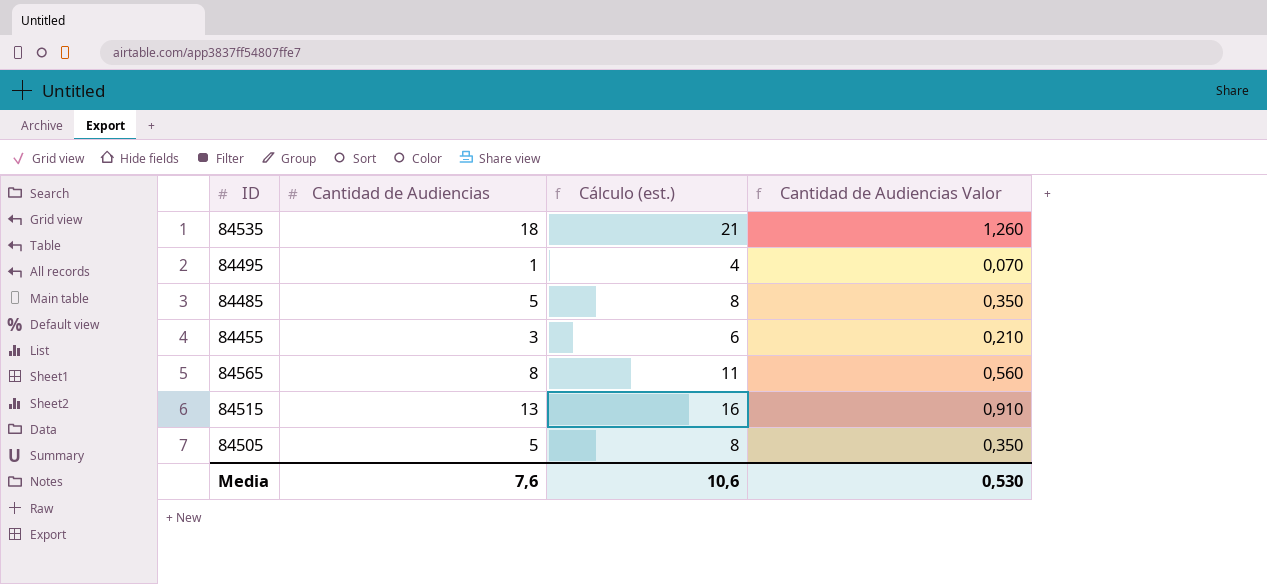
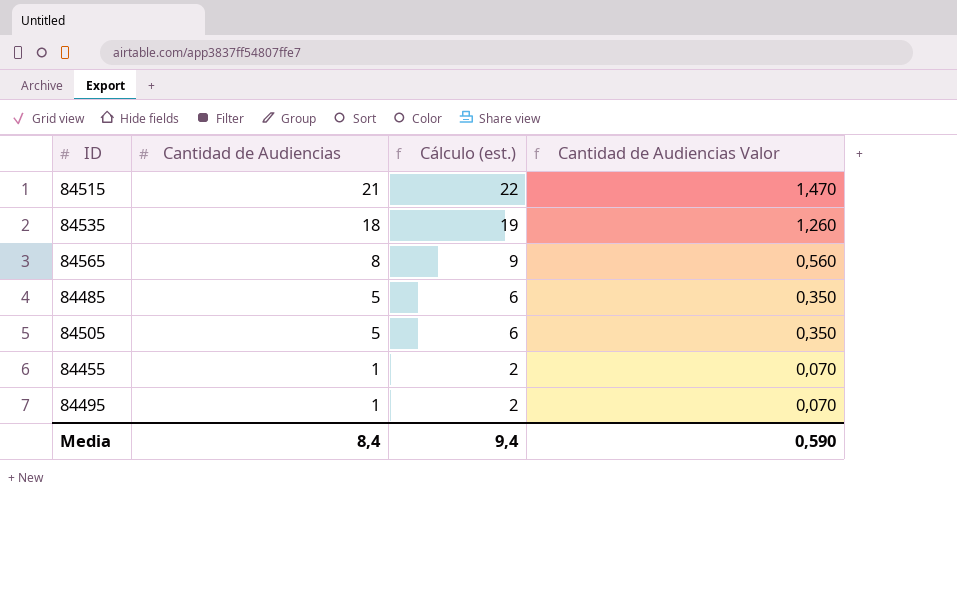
row order: none -> Cantidad de Audiencias descending
column Cálculo (est.) | formula: [Cantidad de Audiencias] + 3 -> [Cantidad de Audiencias] + 1
84515 | Cantidad de Audiencias: 13 -> 21
84515 | Cantidad de Audiencias Valor: 0,910 -> 1,470
84455 | Cantidad de Audiencias: 3 -> 1
84455 | Cantidad de Audiencias Valor: 0,210 -> 0,070
Media | Cantidad de Audiencias: 7,6 -> 8,4
Media | Cálculo (est.): 10,6 -> 9,4
Media | Cantidad de Audiencias Valor: 0,530 -> 0,590

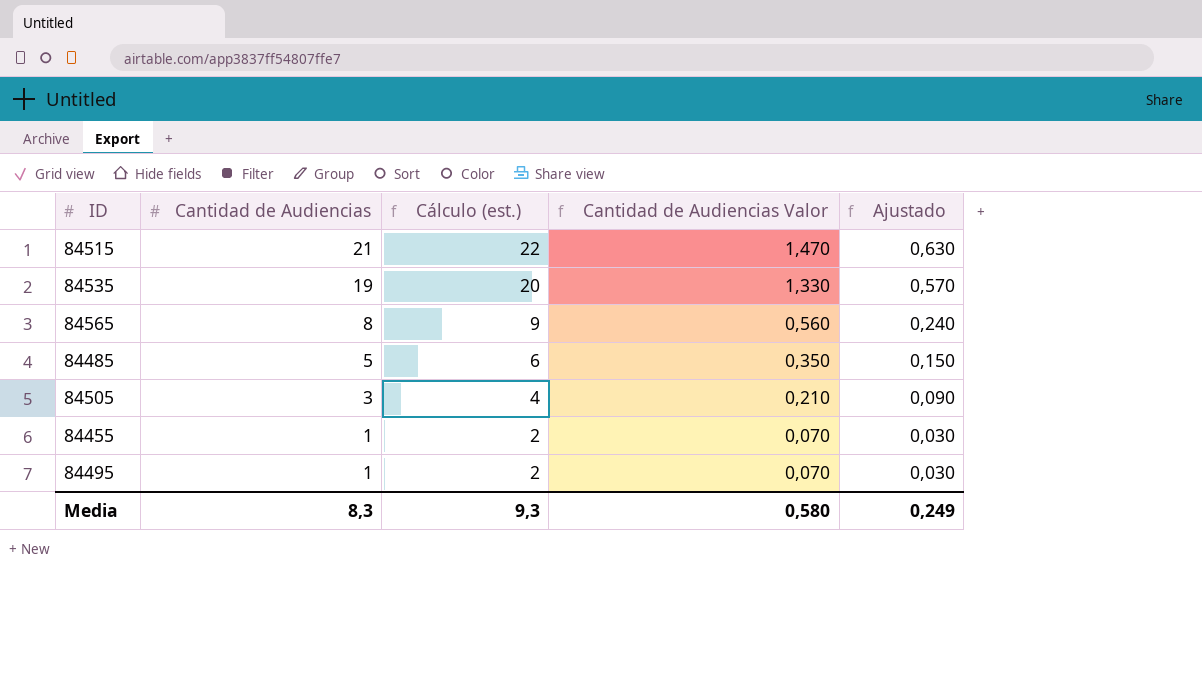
column Ajustado | formula: none -> [Cantidad de Audiencias] * 0,03
84535 | Cantidad de Audiencias: 18 -> 19
84535 | Cálculo (est.): 19 -> 20
84535 | Cantidad de Audiencias Valor: 1,260 -> 1,330
84505 | Cantidad de Audiencias: 5 -> 3
84505 | Cálculo (est.): 6 -> 4
84505 | Cantidad de Audiencias Valor: 0,350 -> 0,210
Media | Cantidad de Audiencias: 8,4 -> 8,3
Media | Cálculo (est.): 9,4 -> 9,3
Media | Cantidad de Audiencias Valor: 0,590 -> 0,580

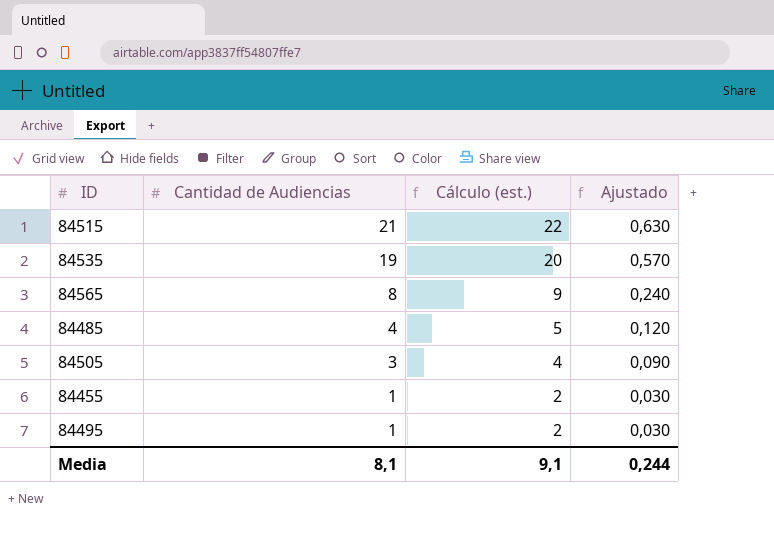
column Cantidad de Audiencias Valor | formula: [Cantidad de Audiencias] * 0,07 -> none
84485 | Cantidad de Audiencias: 5 -> 4
84485 | Cálculo (est.): 6 -> 5
84485 | Ajustado: 0,150 -> 0,120
Media | Cantidad de Audiencias: 8,3 -> 8,1
Media | Cálculo (est.): 9,3 -> 9,1
Media | Ajustado: 0,249 -> 0,244

